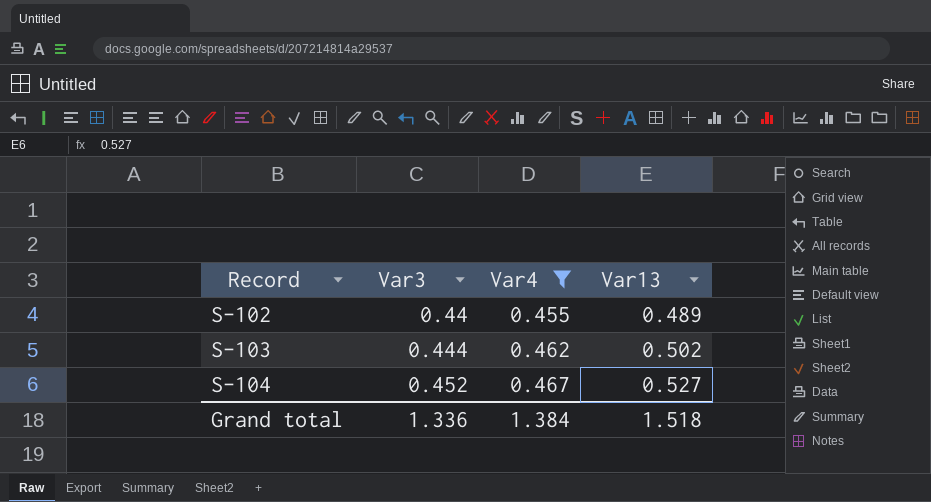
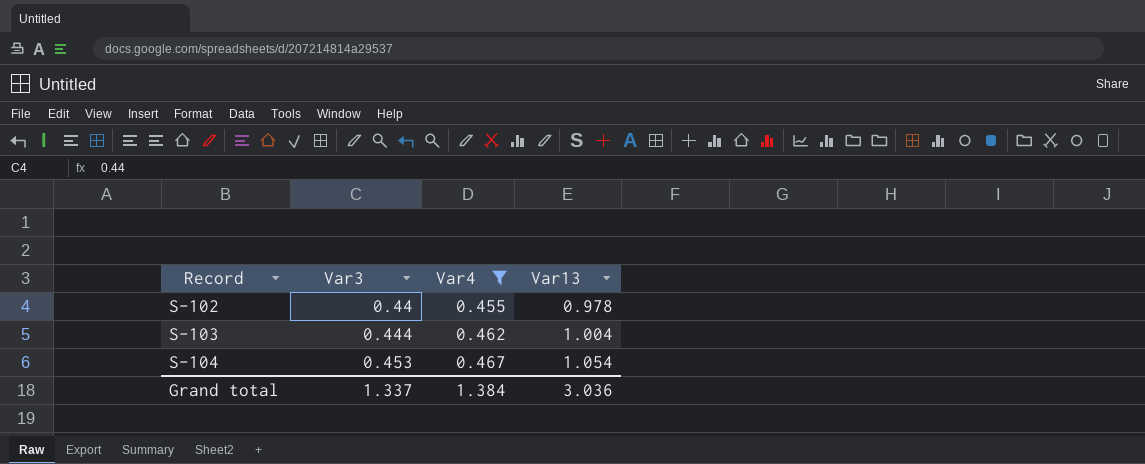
S-102 | Var13: 0.489 -> 0.978
S-103 | Var13: 0.502 -> 1.004
S-104 | Var3: 0.452 -> 0.453
S-104 | Var13: 0.527 -> 1.054
Grand total | Var3: 1.336 -> 1.337
Grand total | Var13: 1.518 -> 3.036

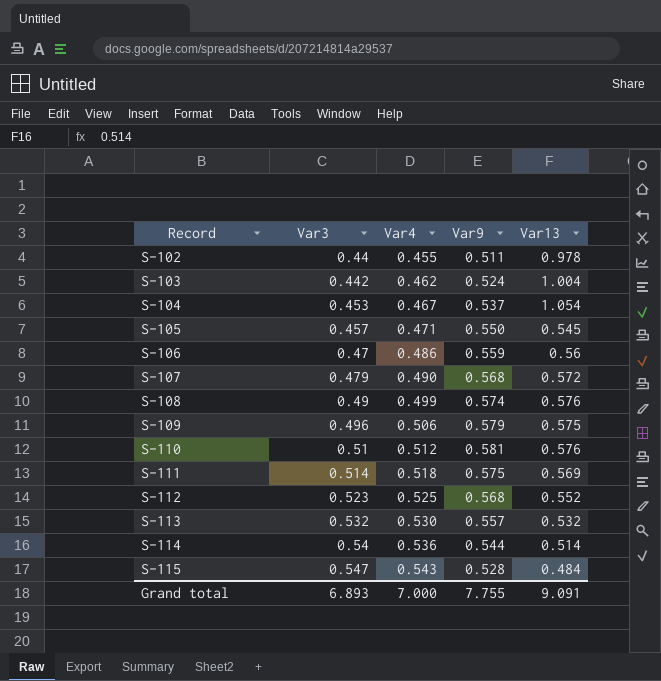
filter: Var4 <= 0.467 -> none
column Var9 | position: none -> 4
S-103 | Var3: 0.444 -> 0.442
Grand total | Var3: 1.337 -> 6.893
Grand total | Var4: 1.384 -> 7.000
Grand total | Var13: 3.036 -> 9.091

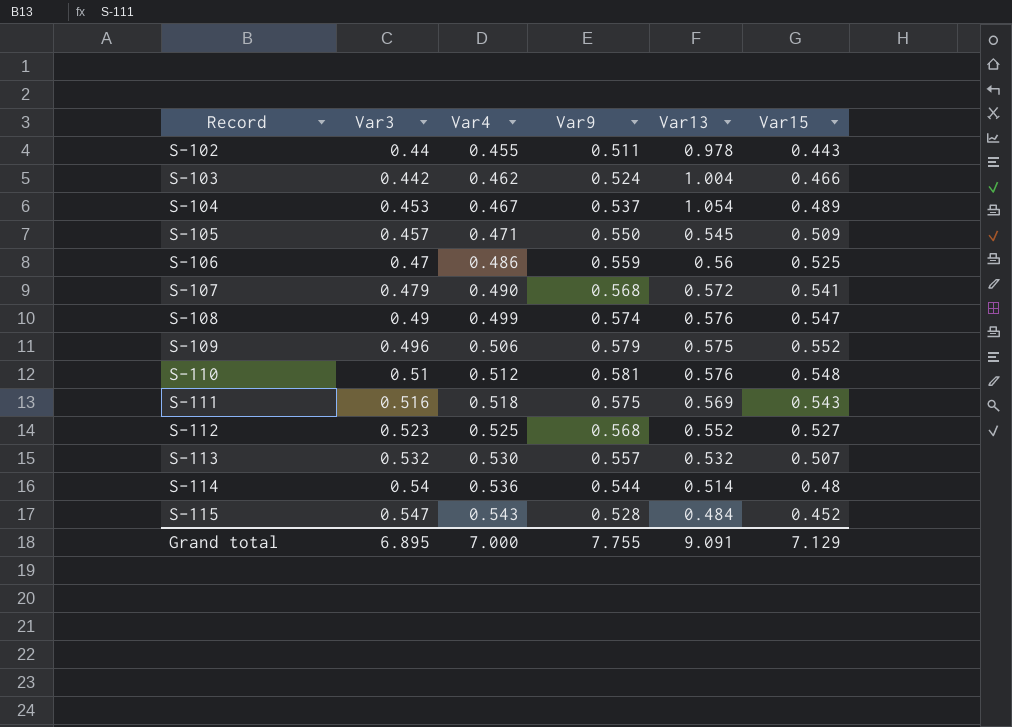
column Var15 | position: none -> 6
S-111 | Var3: 0.514 -> 0.516
Grand total | Var3: 6.893 -> 6.895

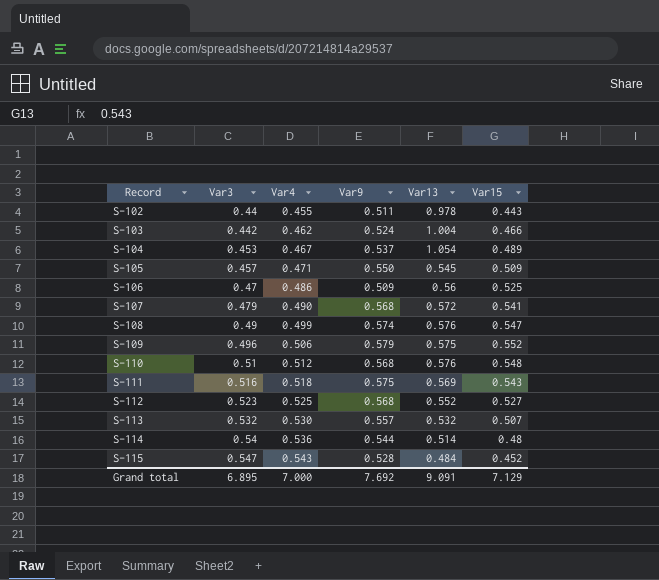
S-106 | Var9: 0.559 -> 0.509
S-110 | Var9: 0.581 -> 0.568
Grand total | Var9: 7.755 -> 7.692

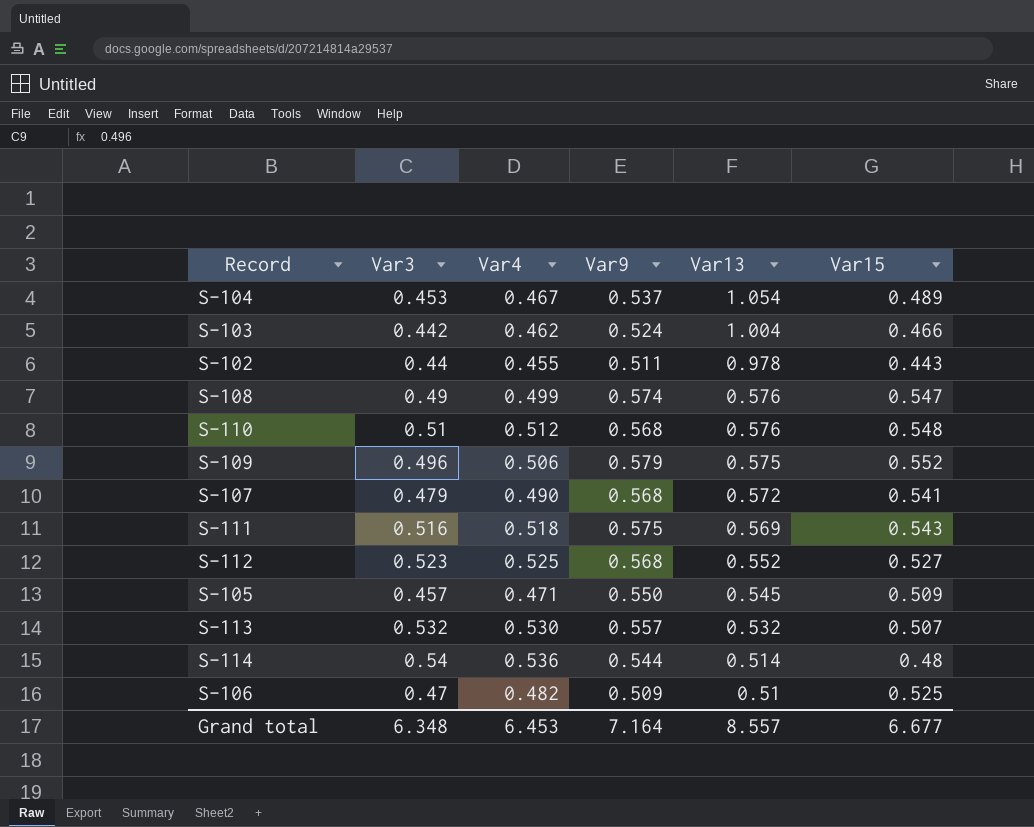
row order: Record ascending -> Var13 descending
row S-115: 0.547 | 0.543 | 0.528 | 0.484 | 0.452 -> none
S-106 | Var4: 0.486 -> 0.482
S-106 | Var13: 0.56 -> 0.51
Grand total | Var3: 6.895 -> 6.348
Grand total | Var4: 7.000 -> 6.453
Grand total | Var9: 7.692 -> 7.164
Grand total | Var13: 9.091 -> 8.557
Grand total | Var15: 7.129 -> 6.677

